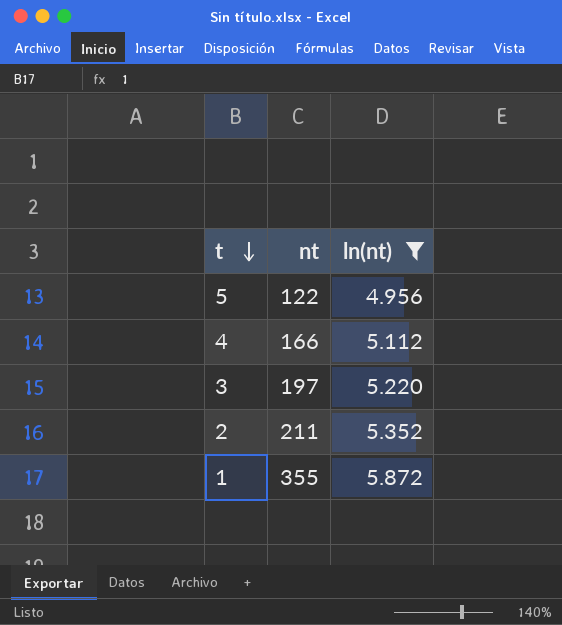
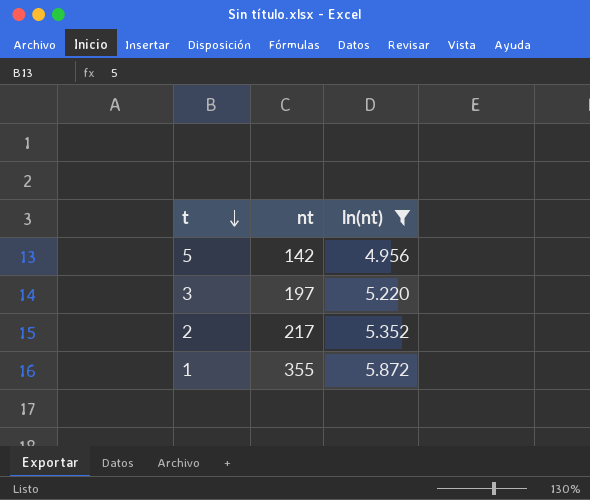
row 4: 166 | 5.112 -> none
5 | nt: 122 -> 142
2 | nt: 211 -> 217

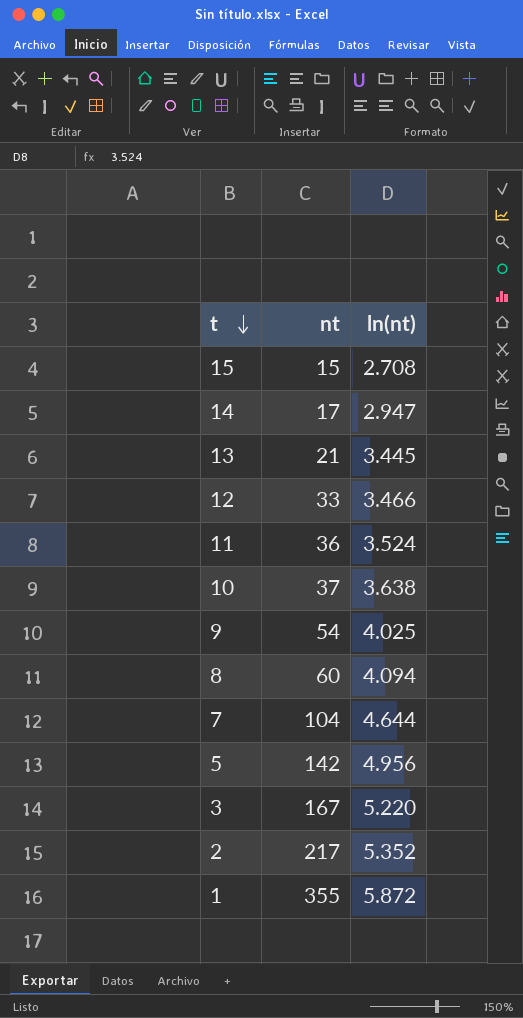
filter: ln(nt) >= 4.956 -> none
3 | nt: 197 -> 167

